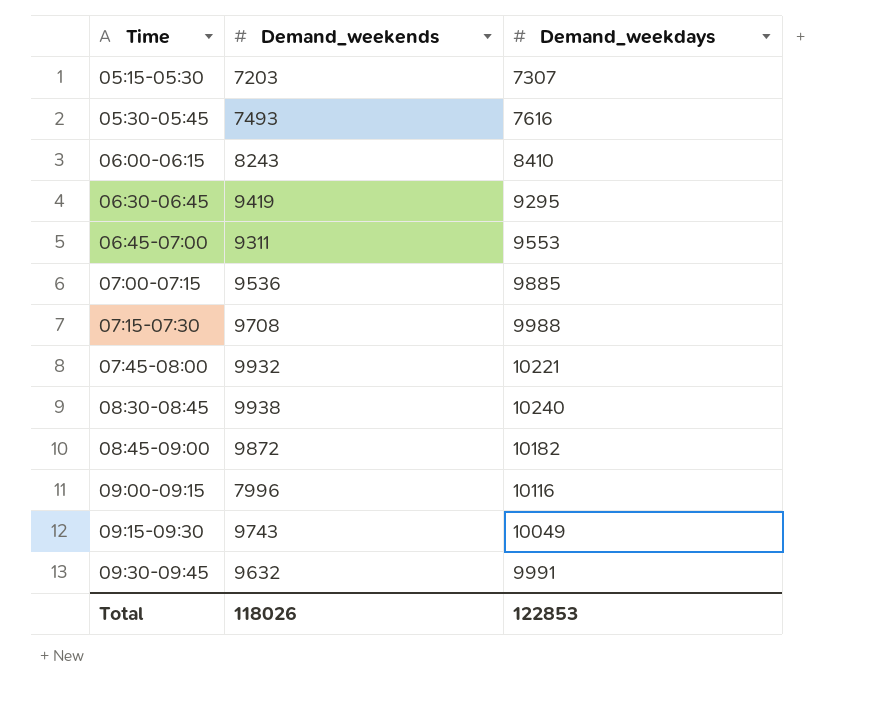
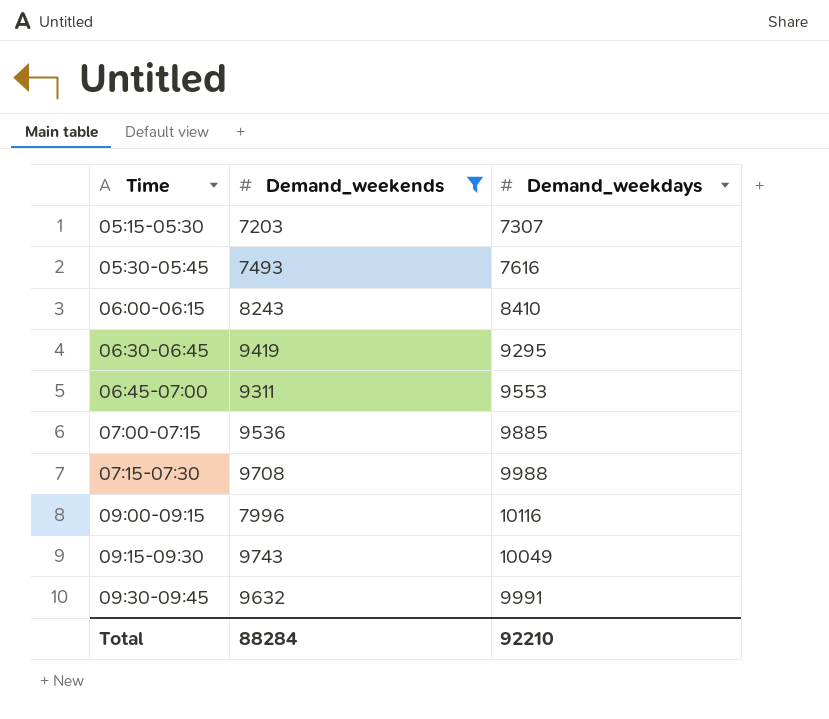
filter: none -> Demand_weekends <= 9743
Total | Demand_weekends: 118026 -> 88284
Total | Demand_weekdays: 122853 -> 92210

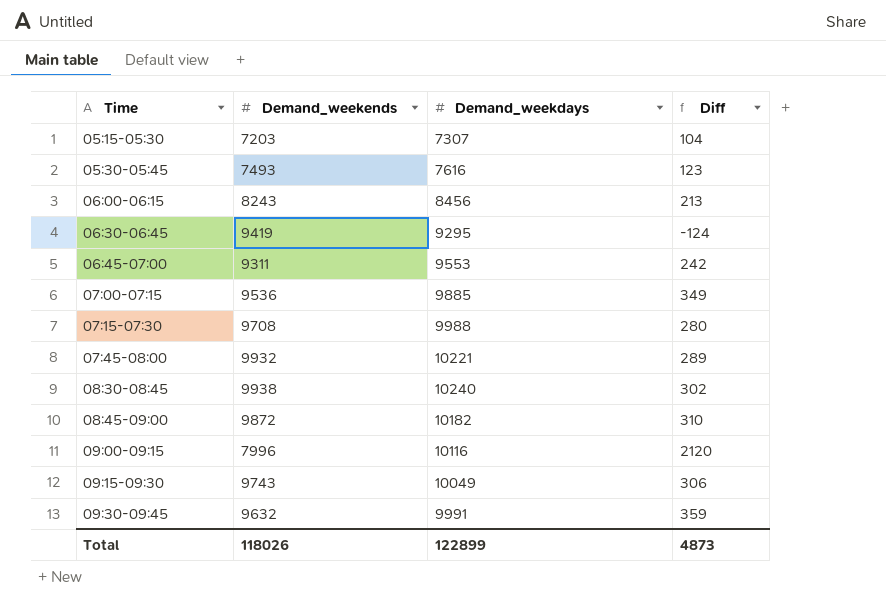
filter: Demand_weekends <= 9743 -> none
column Diff | formula: none -> [Demand_weekdays] - [Demand_weekends]
06:00-06:15 | Demand_weekdays: 8410 -> 8456
Total | Demand_weekends: 88284 -> 118026
Total | Demand_weekdays: 92210 -> 122899

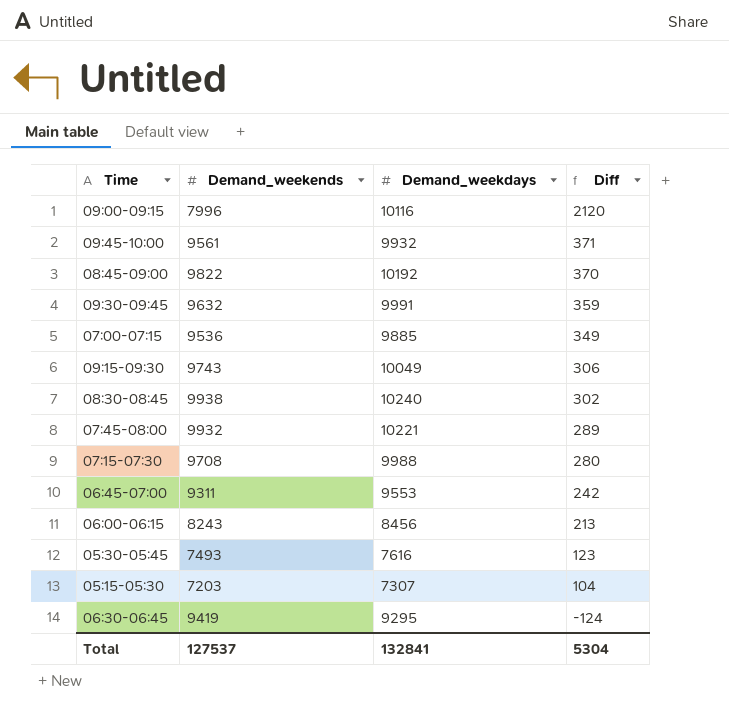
row order: Time ascending -> Diff descending
row 09:45-10:00: none -> 9561 | 9932 | 371
08:45-09:00 | Demand_weekends: 9872 -> 9822
08:45-09:00 | Demand_weekdays: 10182 -> 10192
08:45-09:00 | Diff: 310 -> 370
Total | Demand_weekends: 118026 -> 127537
Total | Demand_weekdays: 122899 -> 132841
Total | Diff: 4873 -> 5304

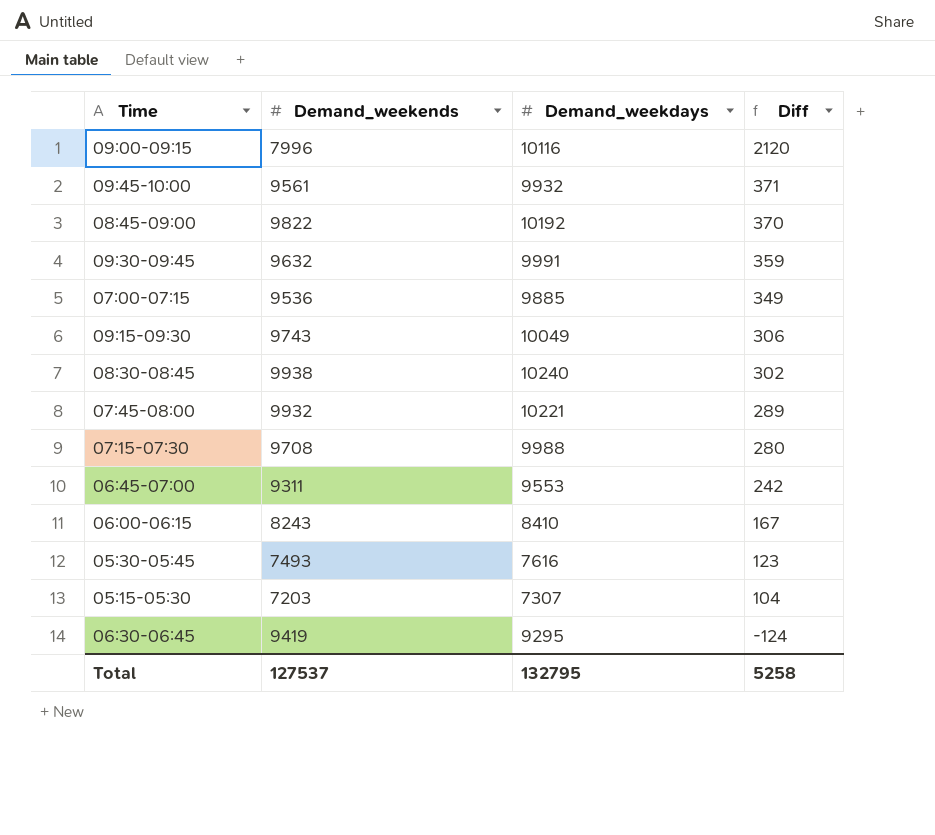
06:00-06:15 | Demand_weekdays: 8456 -> 8410
06:00-06:15 | Diff: 213 -> 167
Total | Demand_weekdays: 132841 -> 132795
Total | Diff: 5304 -> 5258

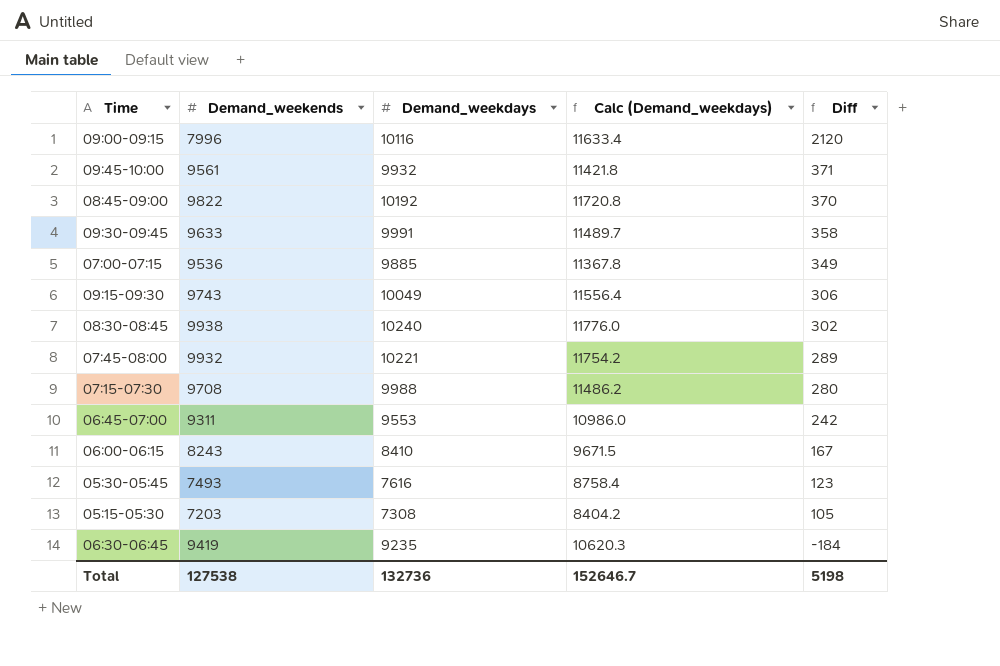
column Calc (Demand_weekdays) | formula: none -> [Demand_weekdays] * 1.15
09:30-09:45 | Demand_weekends: 9632 -> 9633
09:30-09:45 | Diff: 359 -> 358
05:15-05:30 | Demand_weekdays: 7307 -> 7308
05:15-05:30 | Diff: 104 -> 105
06:30-06:45 | Demand_weekdays: 9295 -> 9235
06:30-06:45 | Diff: -124 -> -184
Total | Demand_weekends: 127537 -> 127538
Total | Demand_weekdays: 132795 -> 132736
Total | Diff: 5258 -> 5198

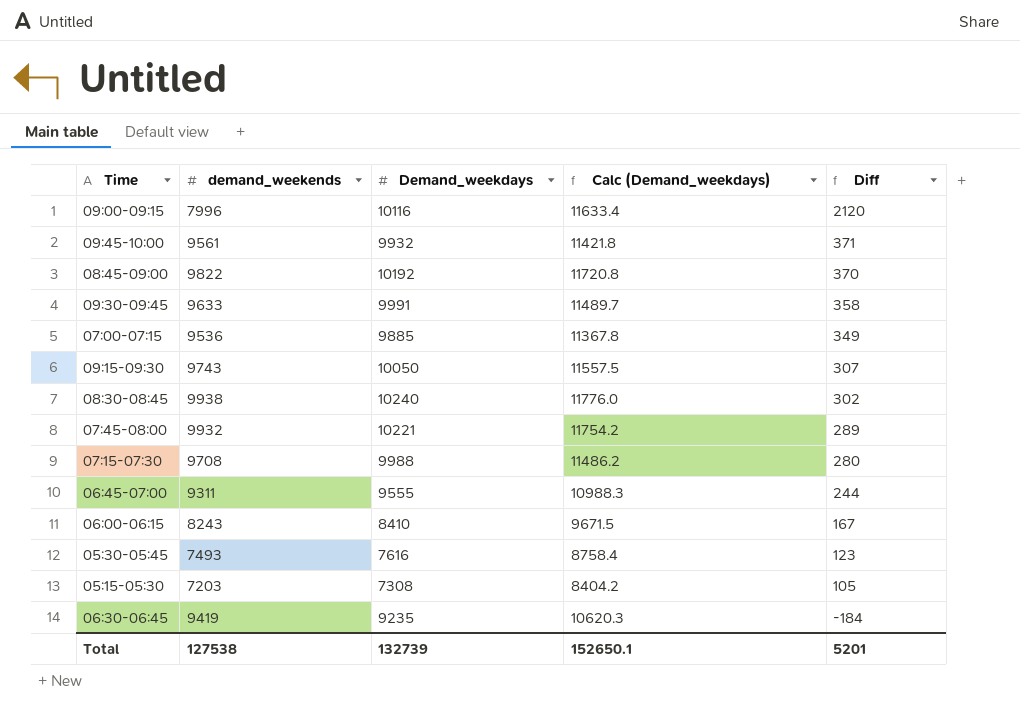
column name: Demand_weekends -> demand_weekends
09:15-09:30 | Demand_weekdays: 10049 -> 10050
09:15-09:30 | Calc (Demand_weekdays): 11556.4 -> 11557.5
09:15-09:30 | Diff: 306 -> 307
06:45-07:00 | Demand_weekdays: 9553 -> 9555
06:45-07:00 | Calc (Demand_weekdays): 10986.0 -> 10988.3
06:45-07:00 | Diff: 242 -> 244
Total | Demand_weekdays: 132736 -> 132739
Total | Calc (Demand_weekdays): 152646.7 -> 152650.1
Total | Diff: 5198 -> 5201

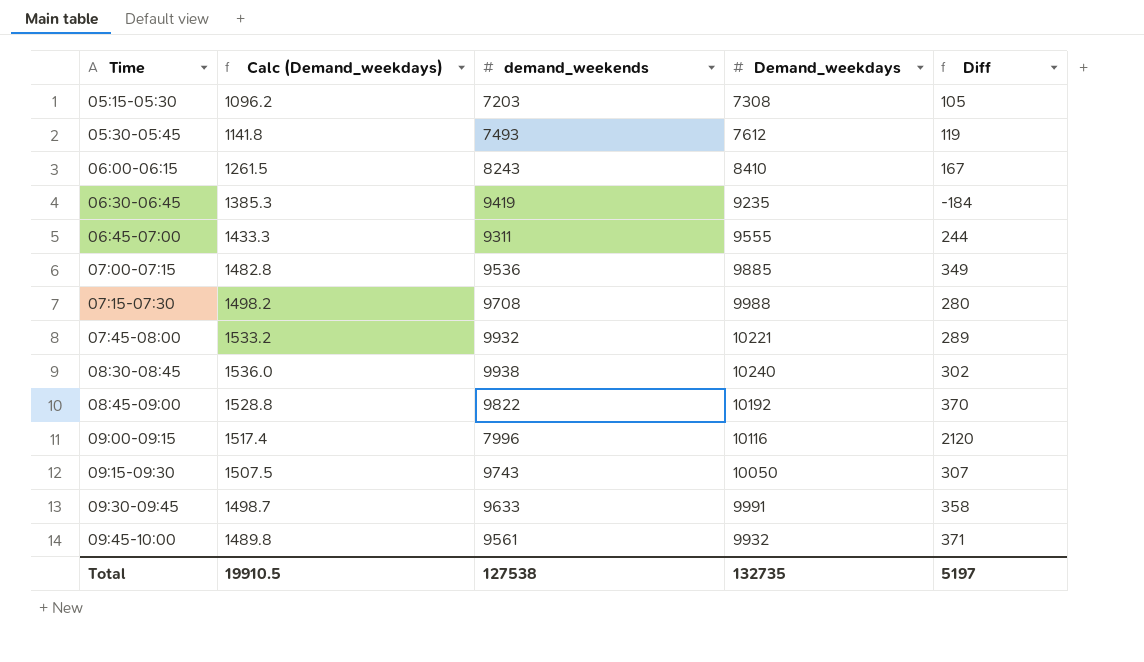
row order: Diff descending -> Time ascending
column Calc (Demand_weekdays) | formula: [Demand_weekdays] * 1.15 -> [Demand_weekdays] * 0.15
column Calc (Demand_weekdays) | position: 4 -> 2
05:30-05:45 | Demand_weekdays: 7616 -> 7612
05:30-05:45 | Diff: 123 -> 119
Total | Calc (Demand_weekdays): 152650.1 -> 19910.5
Total | Demand_weekdays: 132739 -> 132735
Total | Diff: 5201 -> 5197

